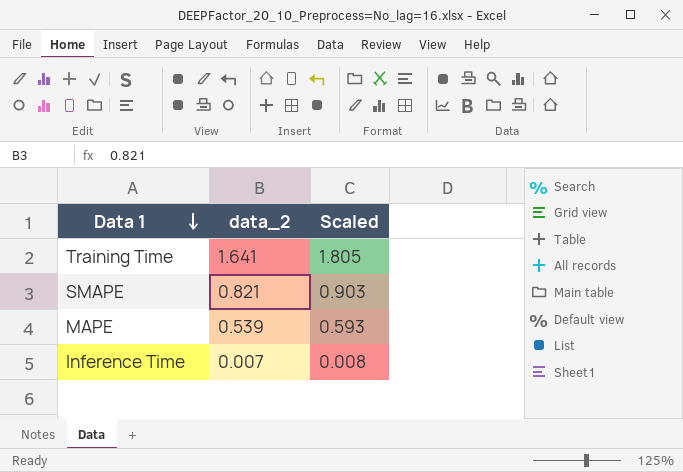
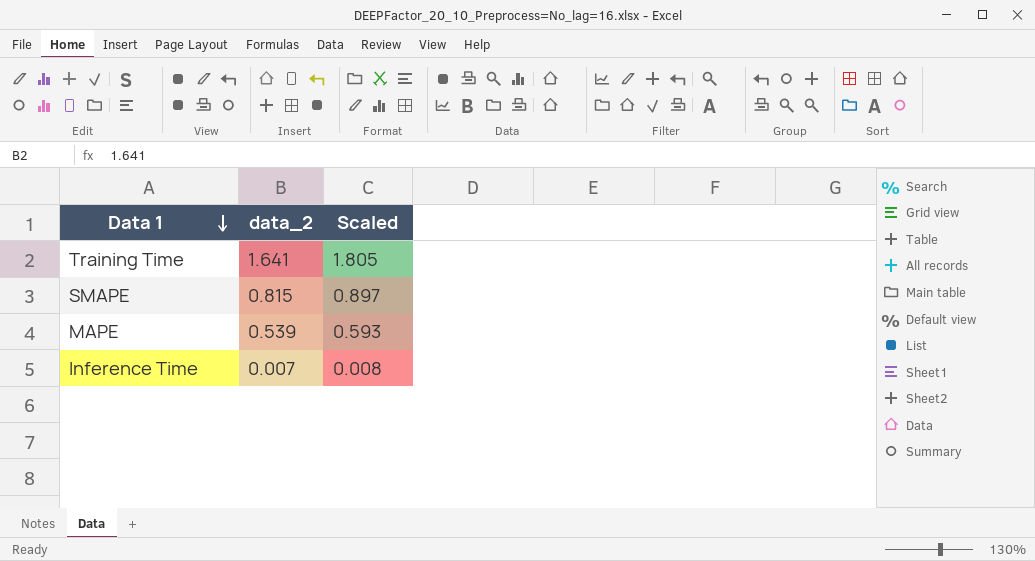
SMAPE | data_2: 0.821 -> 0.815
SMAPE | Scaled: 0.903 -> 0.897

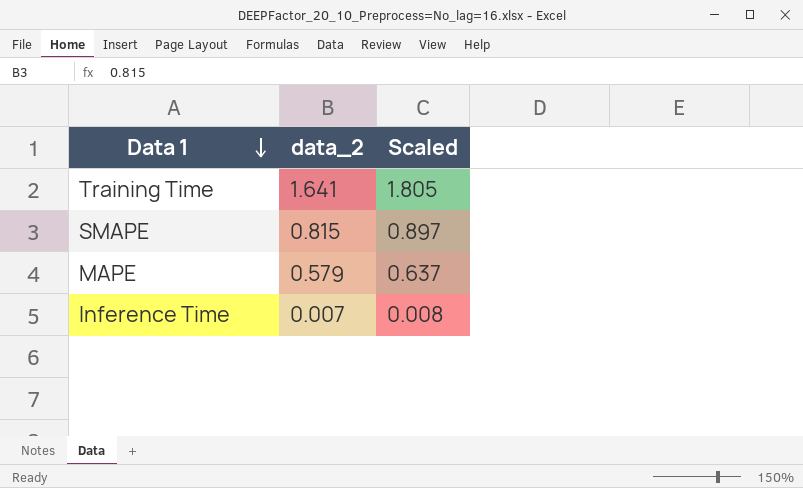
MAPE | data_2: 0.539 -> 0.579
MAPE | Scaled: 0.593 -> 0.637

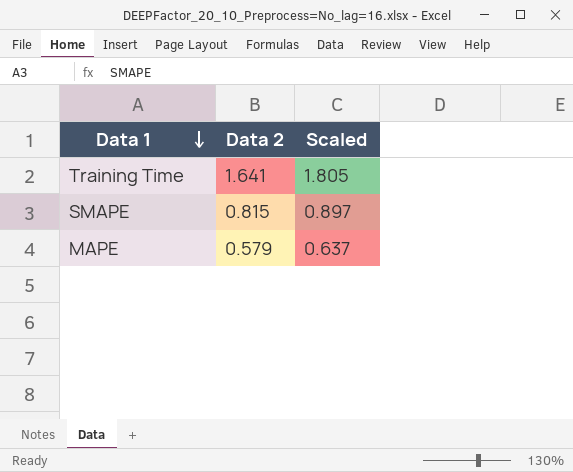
column name: data_2 -> Data 2
row Inference Time: 0.007 | 0.008 -> none

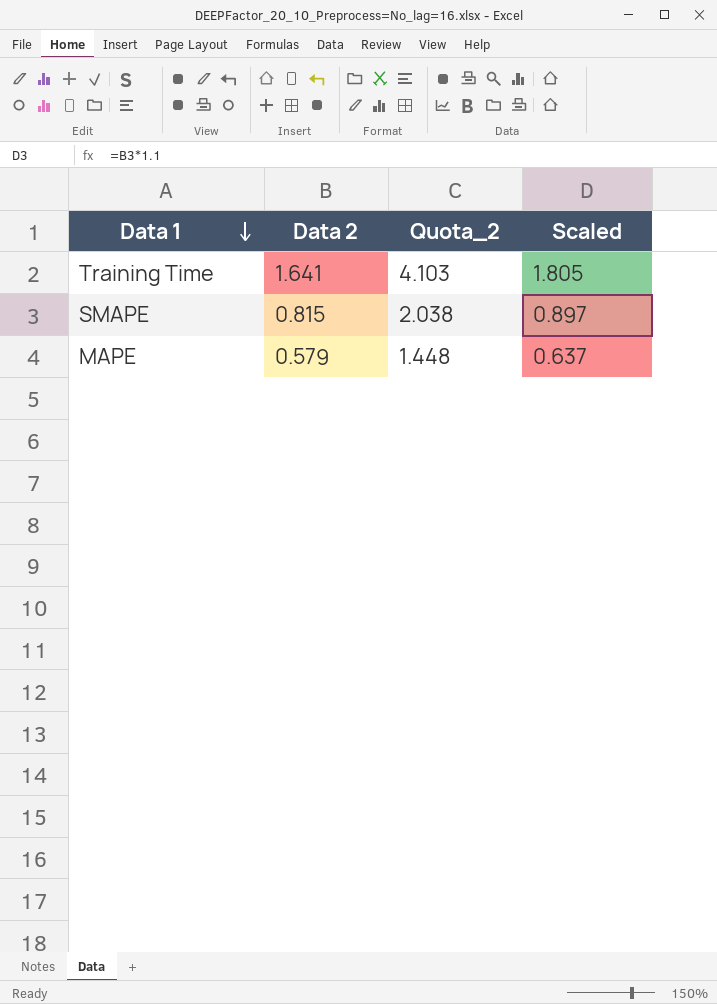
column Quota_2 | formula: none -> [Data 2] * 2.5

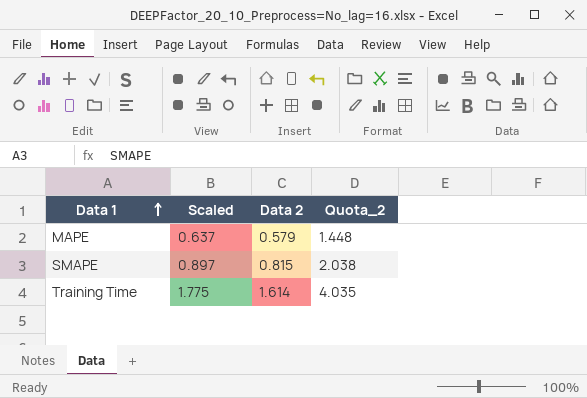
row order: Data 1 descending -> Data 1 ascending
column Scaled | position: 4 -> 2
Training Time | Scaled: 1.805 -> 1.775
Training Time | Data 2: 1.641 -> 1.614
Training Time | Quota_2: 4.103 -> 4.035

